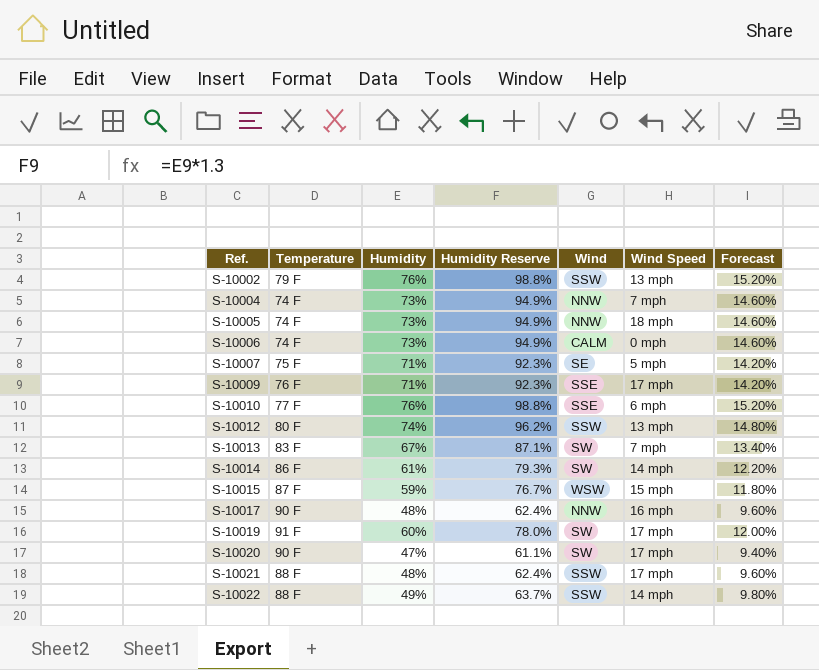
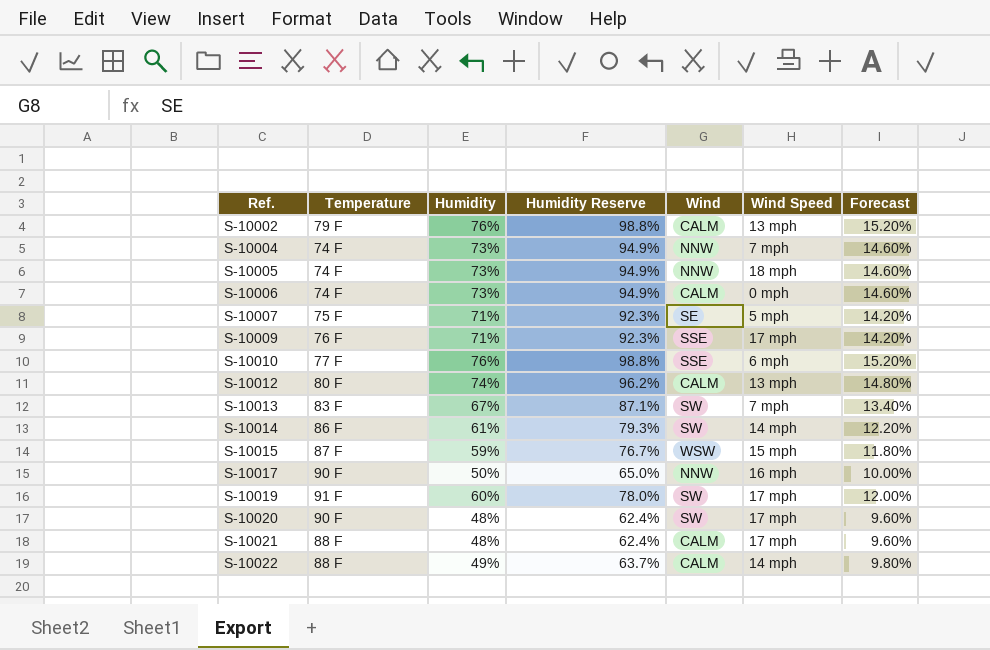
S-10002 | Wind: SSW -> CALM
S-10012 | Wind: SSW -> CALM
S-10017 | Humidity: 48% -> 50%
S-10017 | Humidity Reserve: 62.4% -> 65.0%
S-10017 | Forecast: 9.60% -> 10.00%
S-10020 | Humidity: 47% -> 48%
S-10020 | Humidity Reserve: 61.1% -> 62.4%
S-10020 | Forecast: 9.40% -> 9.60%
S-10021 | Wind: SSW -> CALM
S-10022 | Wind: SSW -> CALM

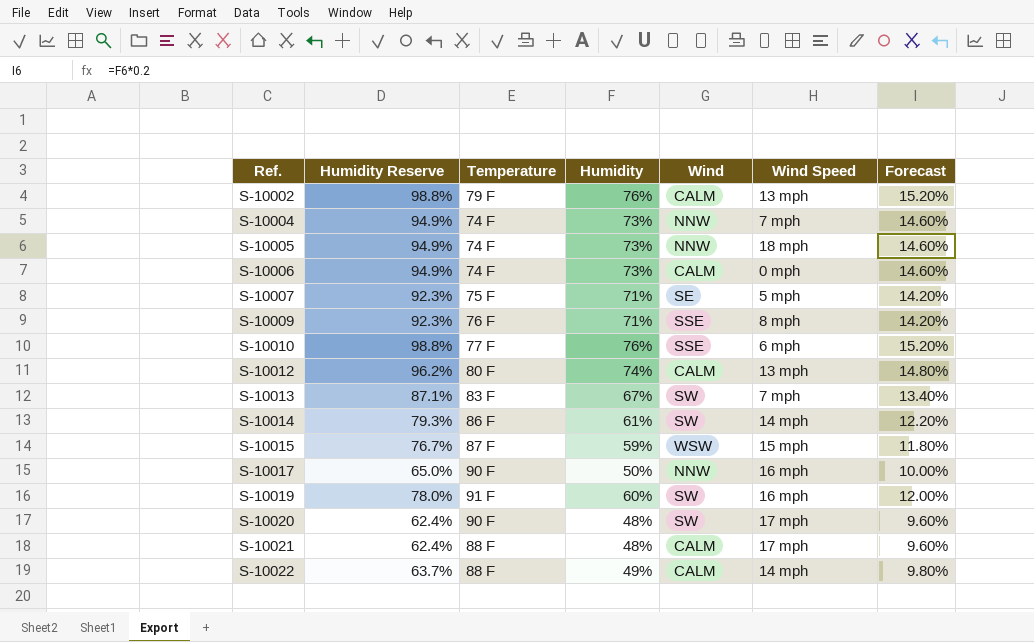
column Humidity Reserve | position: 4 -> 2
S-10009 | Wind Speed: 17 mph -> 8 mph
S-10019 | Wind Speed: 17 mph -> 16 mph

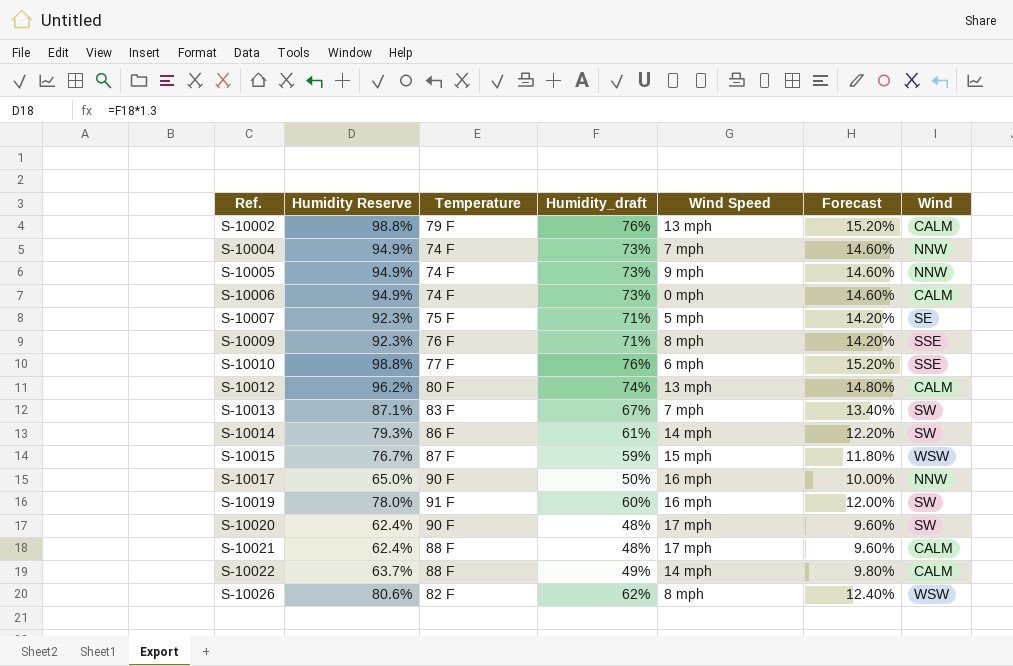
column name: Humidity -> Humidity_draft
column Wind | position: 5 -> 7
S-10005 | Wind Speed: 18 mph -> 9 mph
row S-10026: none -> 80.6% | 82 F | 62% | 8 mph | 12.40% | WSW

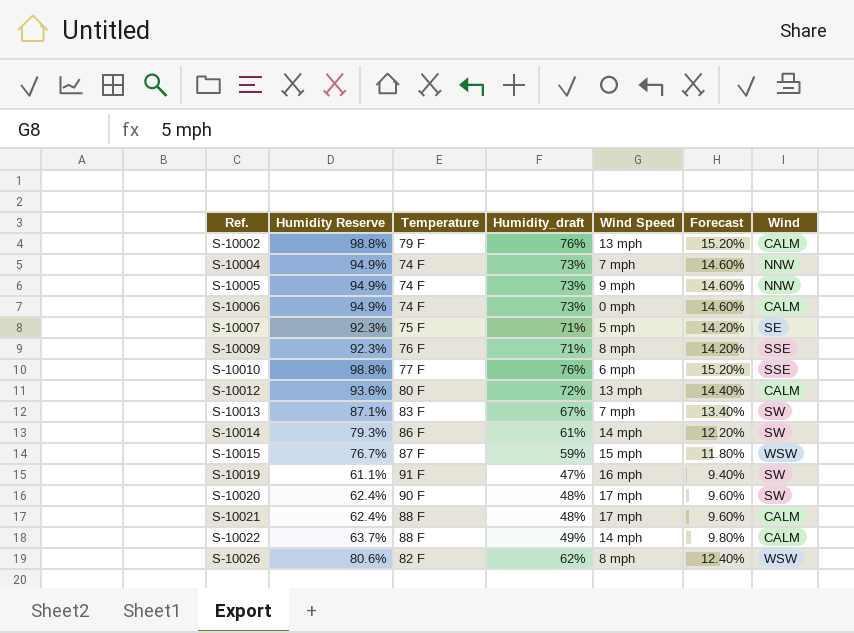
row S-10017: 65.0% | 90 F | 50% | 16 mph | 10.00% | NNW -> none
S-10012 | Humidity Reserve: 96.2% -> 93.6%
S-10012 | Humidity_draft: 74% -> 72%
S-10012 | Forecast: 14.80% -> 14.40%
S-10019 | Humidity Reserve: 78.0% -> 61.1%
S-10019 | Humidity_draft: 60% -> 47%
S-10019 | Forecast: 12.00% -> 9.40%

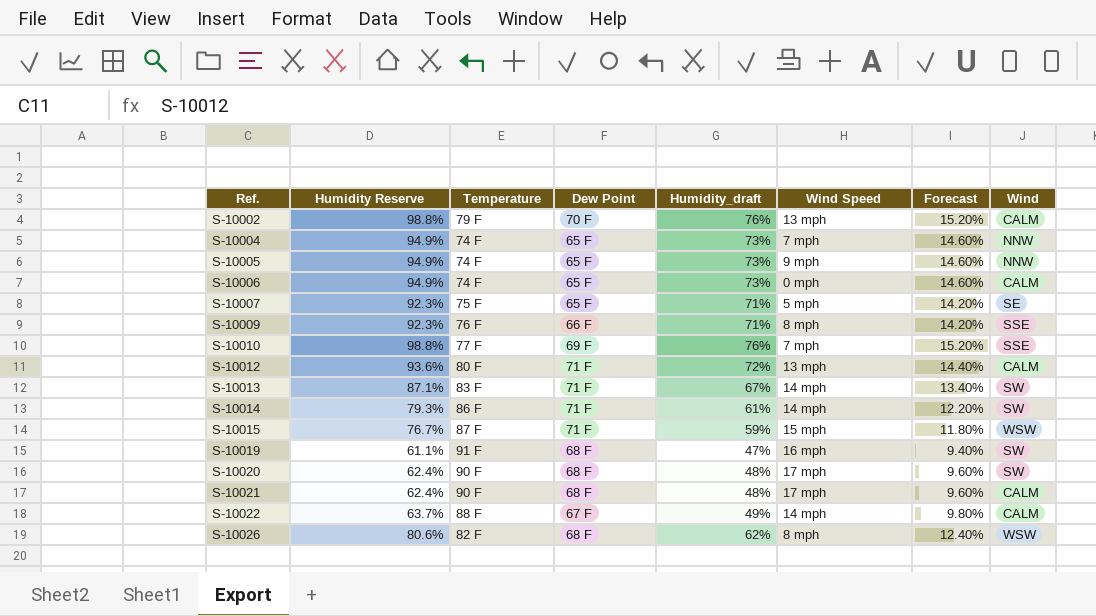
column Dew Point | position: none -> 4
S-10010 | Wind Speed: 6 mph -> 7 mph
S-10013 | Wind Speed: 7 mph -> 14 mph
S-10021 | Temperature: 88 F -> 90 F

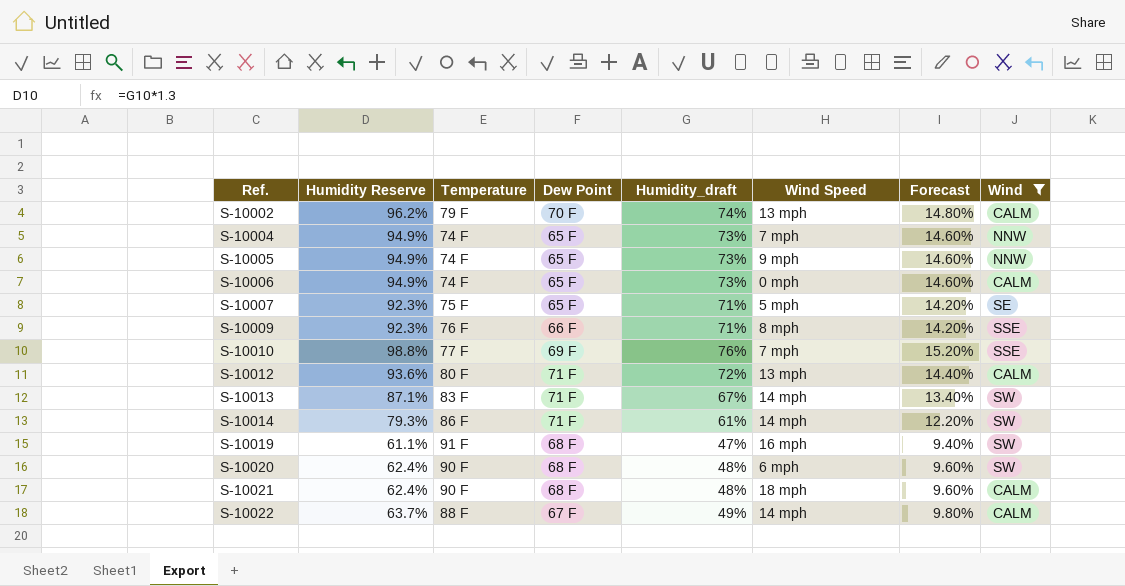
filter: none -> Wind != WSW
S-10002 | Humidity Reserve: 98.8% -> 96.2%
S-10002 | Humidity_draft: 76% -> 74%
S-10002 | Forecast: 15.20% -> 14.80%
S-10020 | Wind Speed: 17 mph -> 6 mph
S-10021 | Wind Speed: 17 mph -> 18 mph

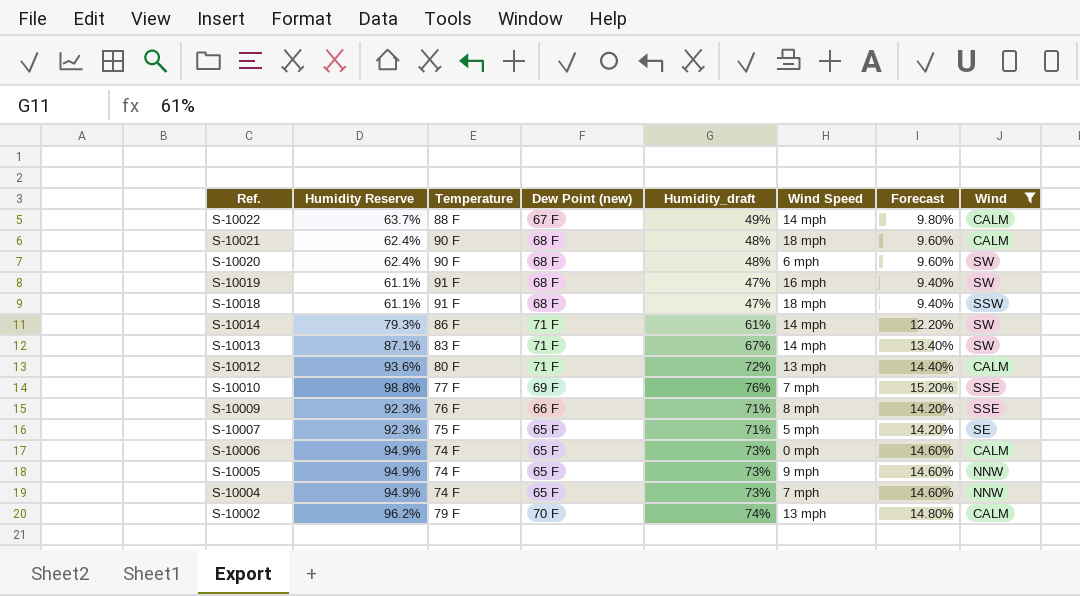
row order: Ref. ascending -> Ref. descending
column name: Dew Point -> Dew Point (new)
row S-10018: none -> 61.1% | 91 F | 68 F | 47% | 18 mph | 9.40% | SSW

